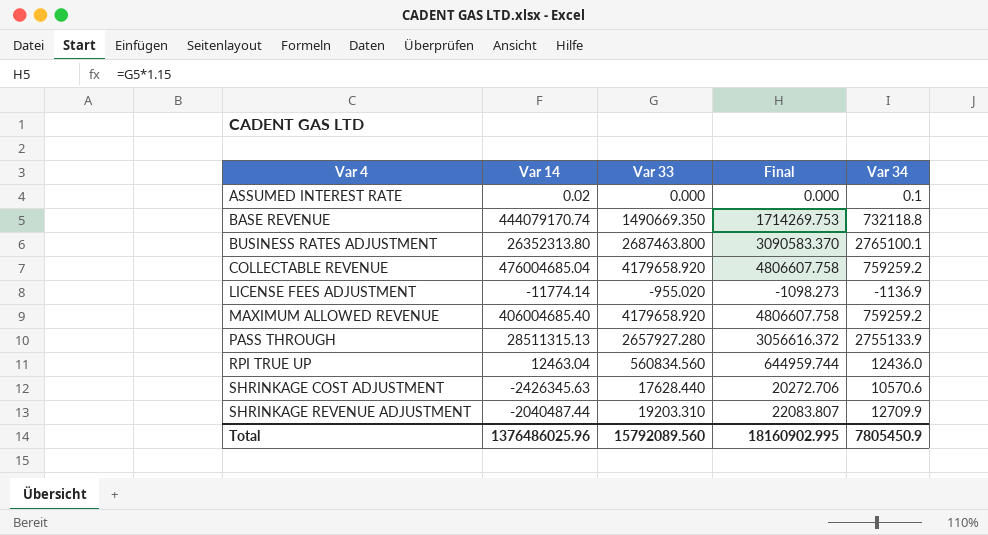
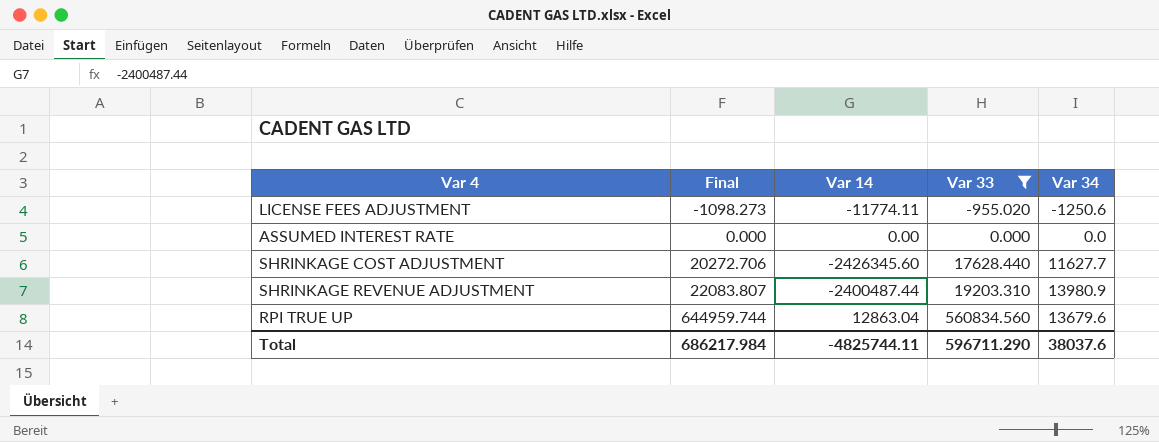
filter: none -> Var 33 <= 560834.560
row order: Var 4 ascending -> Final ascending
column Final | position: 4 -> 2
LICENSE FEES ADJUSTMENT | Var 14: -11774.14 -> -11774.11
LICENSE FEES ADJUSTMENT | Var 34: -1136.9 -> -1250.6
ASSUMED INTEREST RATE | Var 14: 0.02 -> 0.00
ASSUMED INTEREST RATE | Var 34: 0.1 -> 0.0
SHRINKAGE COST ADJUSTMENT | Var 14: -2426345.63 -> -2426345.60
SHRINKAGE COST ADJUSTMENT | Var 34: 10570.6 -> 11627.7
SHRINKAGE REVENUE ADJUSTMENT | Var 14: -2040487.44 -> -2400487.44
SHRINKAGE REVENUE ADJUSTMENT | Var 34: 12709.9 -> 13980.9
RPI TRUE UP | Var 14: 12463.04 -> 12863.04
RPI TRUE UP | Var 34: 12436.0 -> 13679.6
Total | Final: 18160902.995 -> 686217.984
Total | Var 14: 1376486025.96 -> -4825744.11
Total | Var 33: 15792089.560 -> 596711.290
Total | Var 34: 7805450.9 -> 38037.6

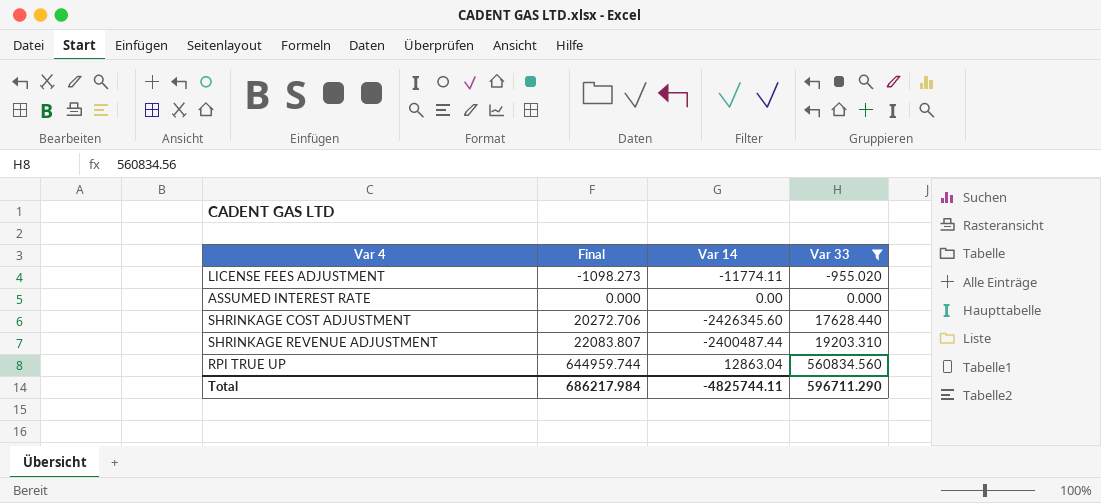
column Var 34 | position: 5 -> none

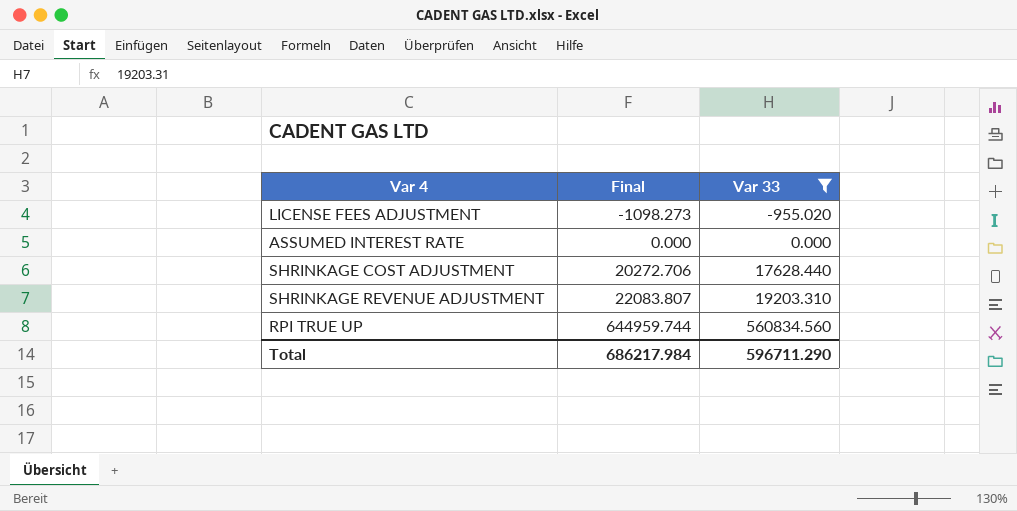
column Var 14 | position: 3 -> none

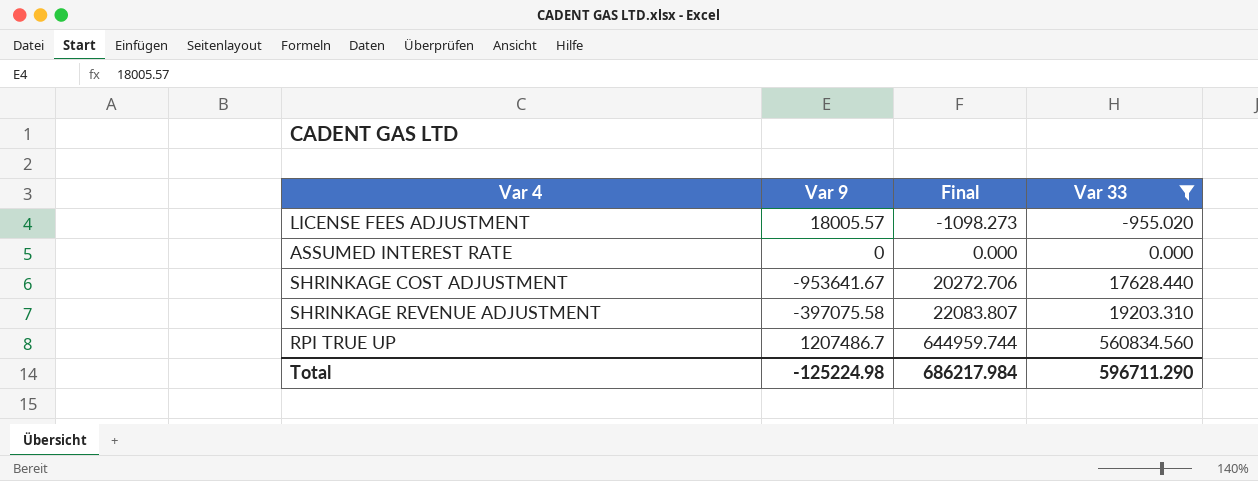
column Var 9 | position: none -> 2

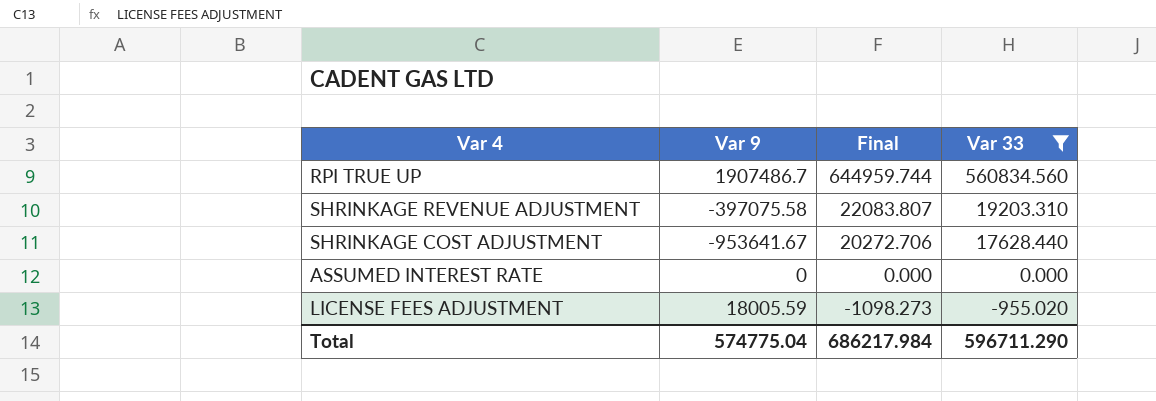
row order: Final ascending -> Final descending
RPI TRUE UP | Var 9: 1207486.7 -> 1907486.7
LICENSE FEES ADJUSTMENT | Var 9: 18005.57 -> 18005.59
Total | Var 9: -125224.98 -> 574775.04

